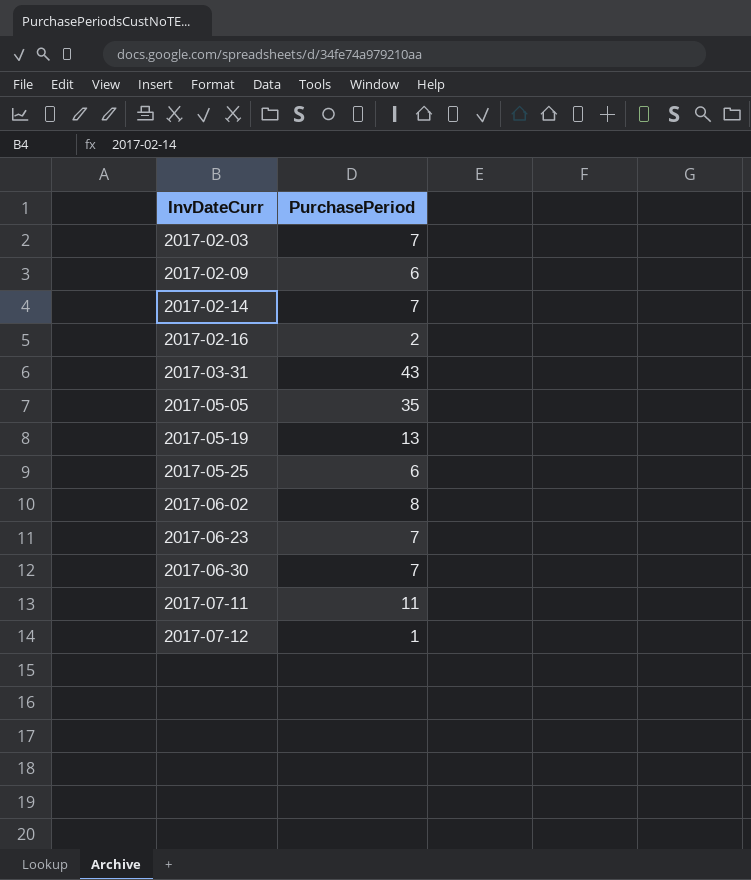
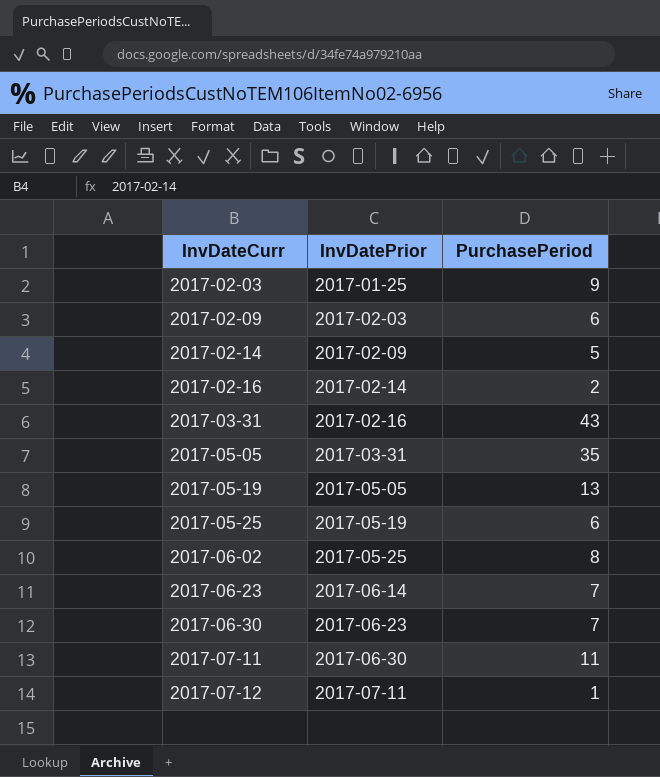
column InvDatePrior | position: none -> 2
2017-02-03 | PurchasePeriod: 7 -> 9
2017-02-14 | PurchasePeriod: 7 -> 5

